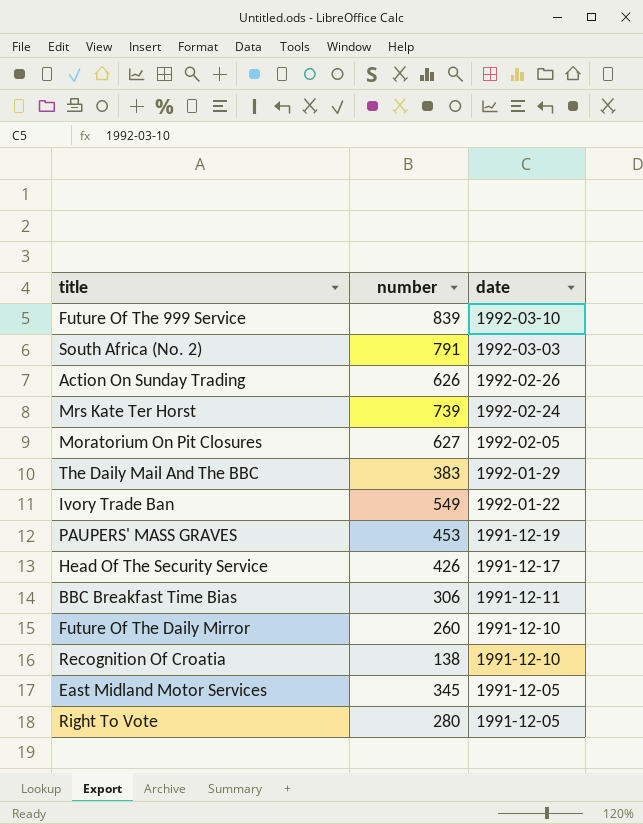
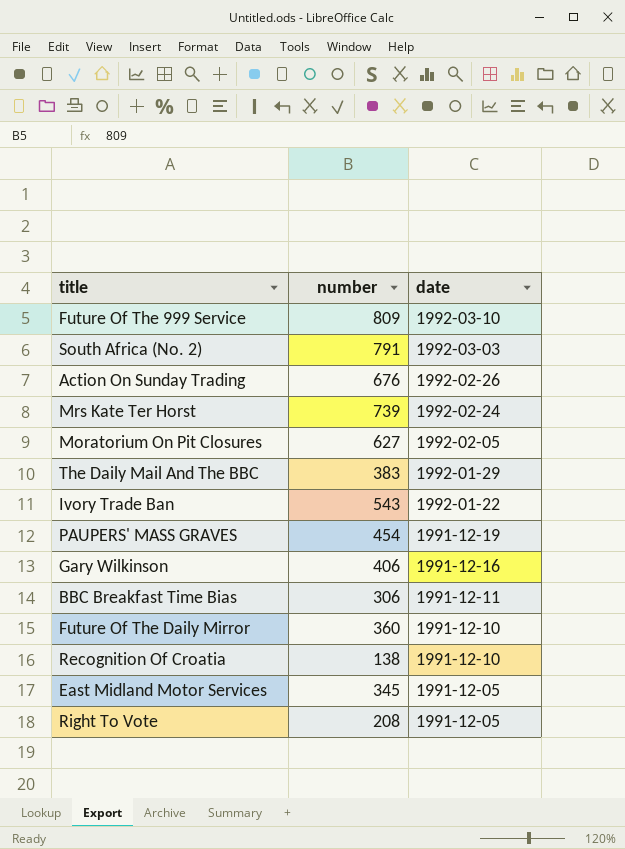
row Head Of The Security Service: 426 | 1991-12-17 -> none
Future Of The 999 Service | number: 839 -> 809
Action On Sunday Trading | number: 626 -> 676
Ivory Trade Ban | number: 549 -> 543
PAUPERS' MASS GRAVES | number: 453 -> 454
row Gary Wilkinson: none -> 406 | 1991-12-16
Future Of The Daily Mirror | number: 260 -> 360
Right To Vote | number: 280 -> 208

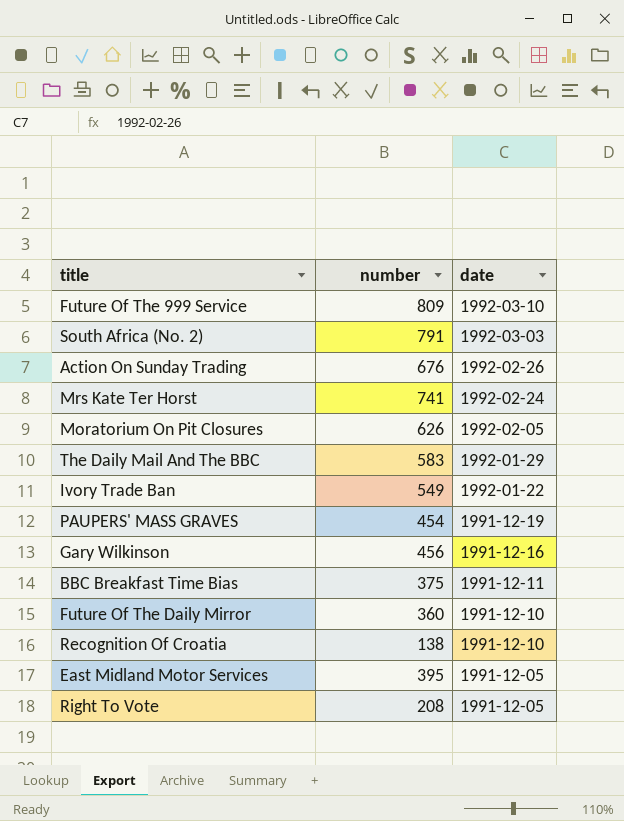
Mrs Kate Ter Horst | number: 739 -> 741
Moratorium On Pit Closures | number: 627 -> 626
The Daily Mail And The BBC | number: 383 -> 583
Ivory Trade Ban | number: 543 -> 549
Gary Wilkinson | number: 406 -> 456
BBC Breakfast Time Bias | number: 306 -> 375
East Midland Motor Services | number: 345 -> 395

